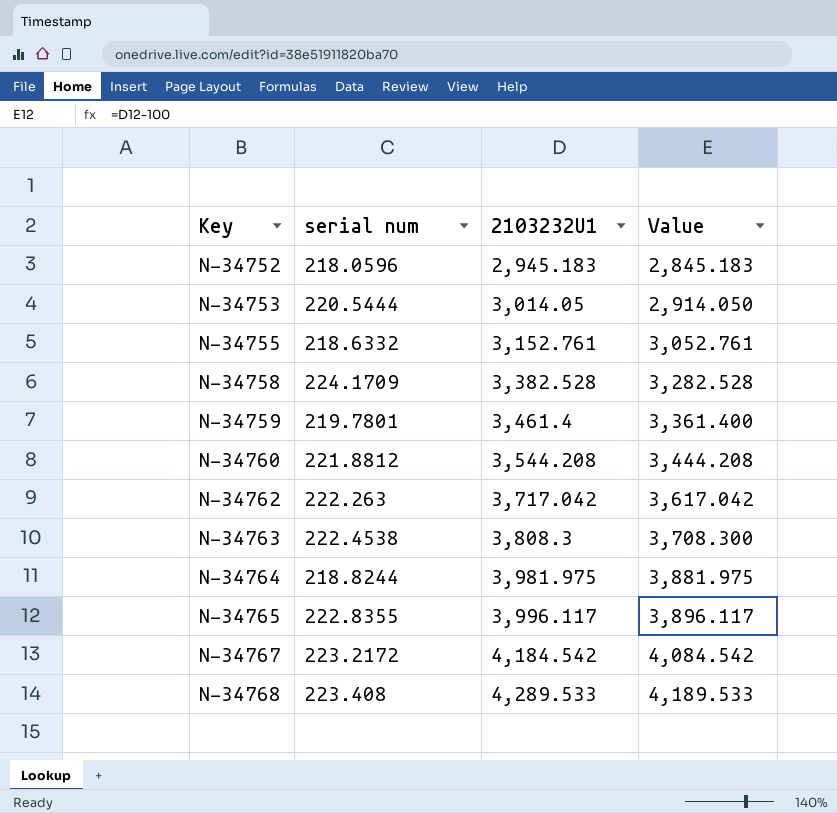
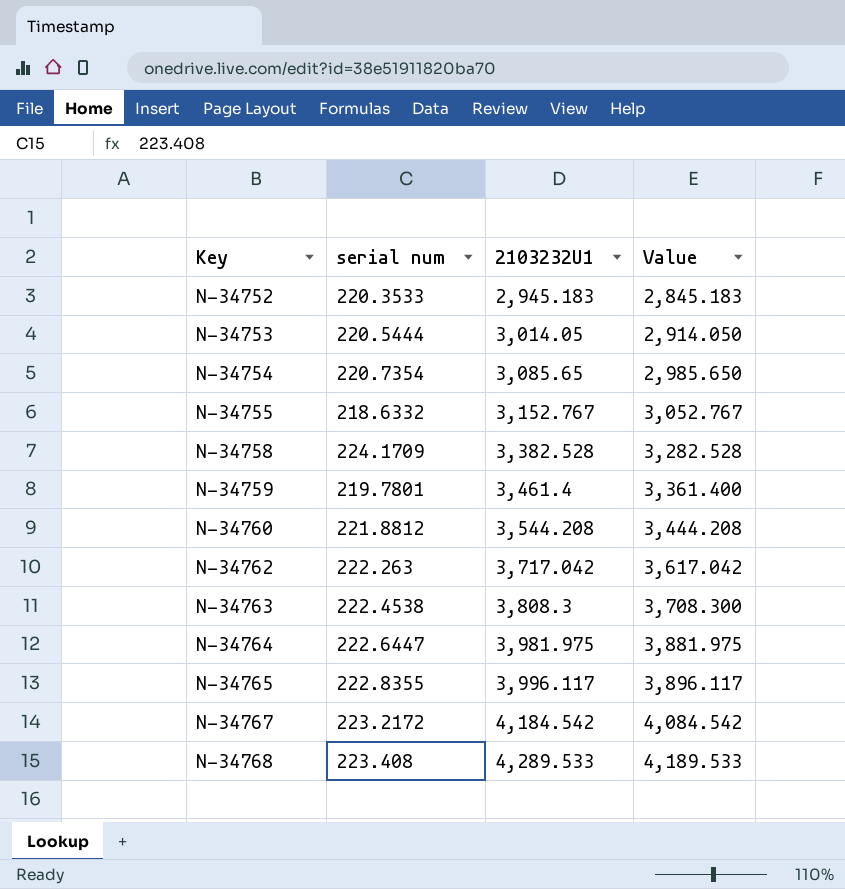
N-34752 | serial num: 218.0596 -> 220.3533
row N-34754: none -> 220.7354 | 3,085.65 | 2,985.650
N-34755 | 2103232U1: 3,152.761 -> 3,152.767
N-34755 | Value: 3,052.761 -> 3,052.767
N-34764 | serial num: 218.8244 -> 222.6447

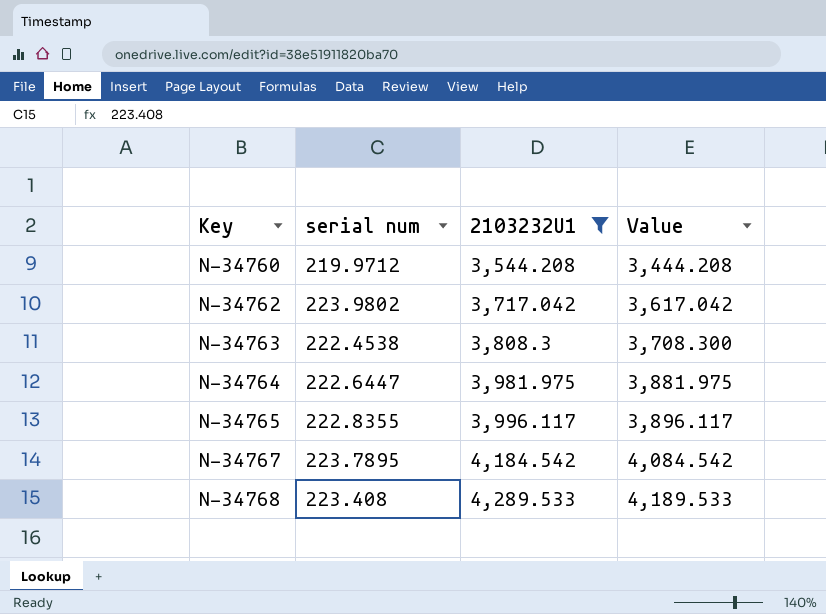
filter: none -> 2103232U1 >= 3,544.208
N-34760 | serial num: 221.8812 -> 219.9712
N-34762 | serial num: 222.263 -> 223.9802
N-34767 | serial num: 223.2172 -> 223.7895

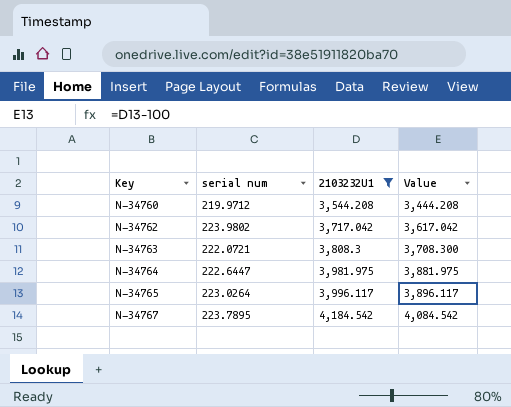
row N-34768: 223.408 | 4,289.533 | 4,189.533 -> none
N-34763 | serial num: 222.4538 -> 222.0721
N-34765 | serial num: 222.8355 -> 223.0264

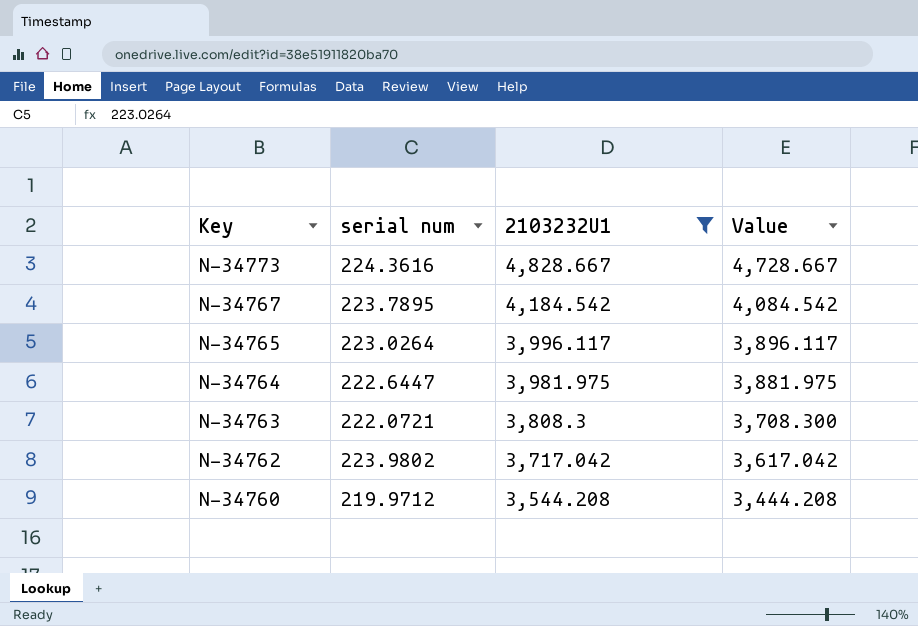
row order: Key ascending -> Key descending
row N-34773: none -> 224.3616 | 4,828.667 | 4,728.667

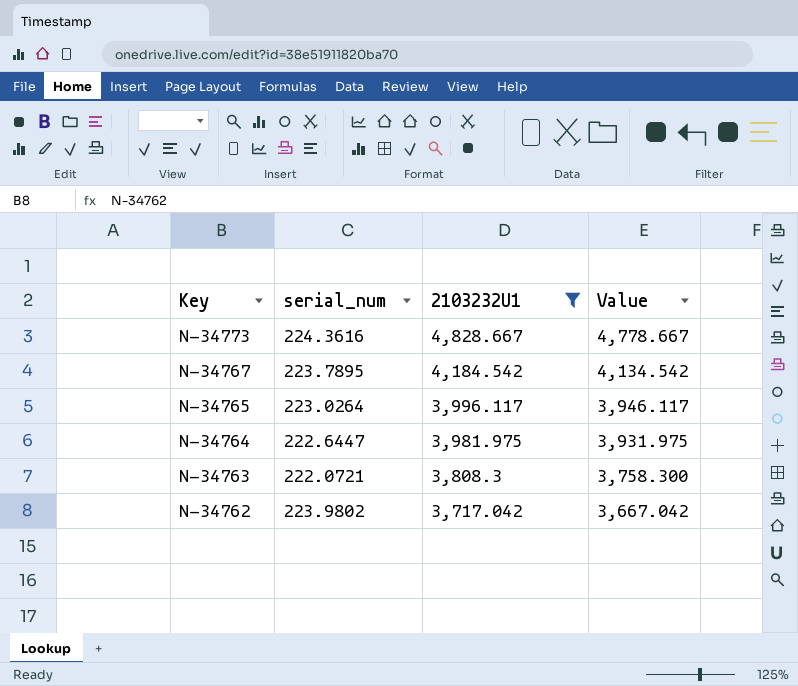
column name: serial num -> serial_num
column Value | formula: [2103232U1] - 100 -> [2103232U1] - 50
row N-34760: 219.9712 | 3,544.208 | 3,444.208 -> none

